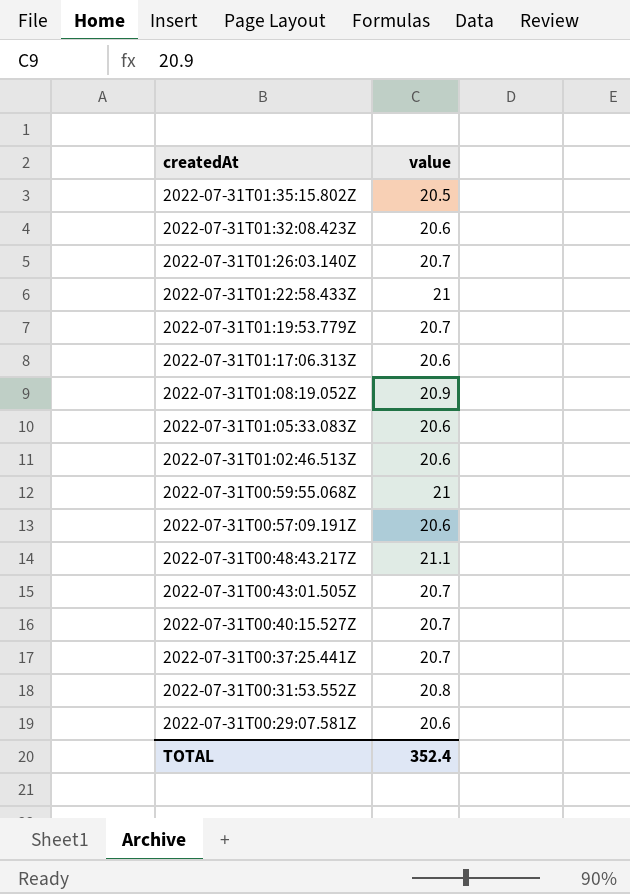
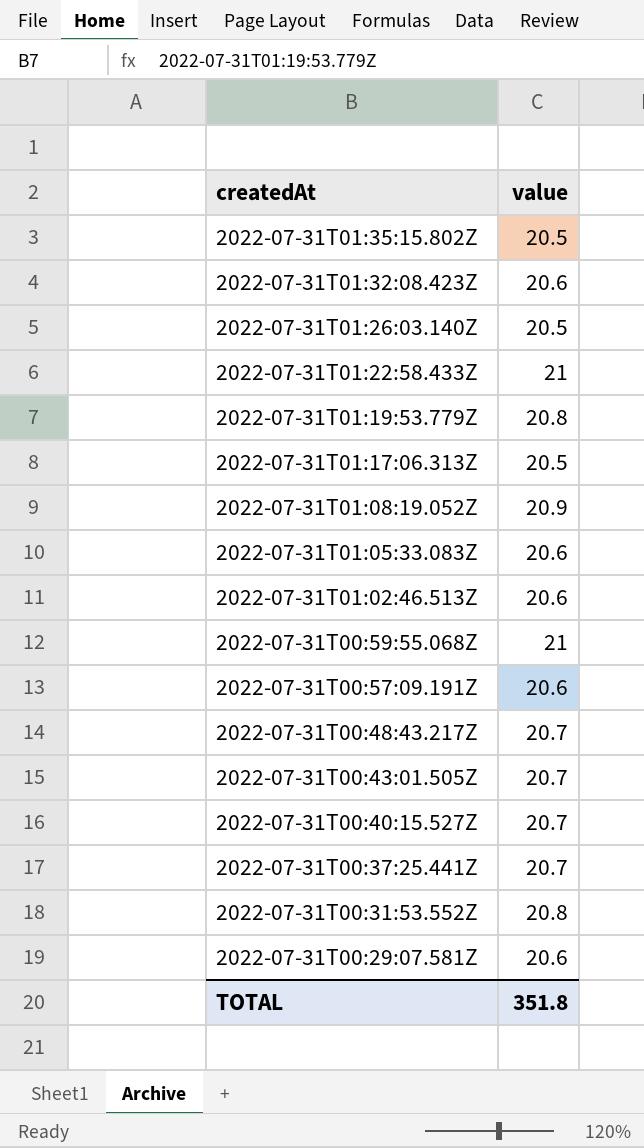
2022-07-31T01:26:03.140Z | value: 20.7 -> 20.5
2022-07-31T01:19:53.779Z | value: 20.7 -> 20.8
2022-07-31T01:17:06.313Z | value: 20.6 -> 20.5
2022-07-31T00:48:43.217Z | value: 21.1 -> 20.7
TOTAL | value: 352.4 -> 351.8

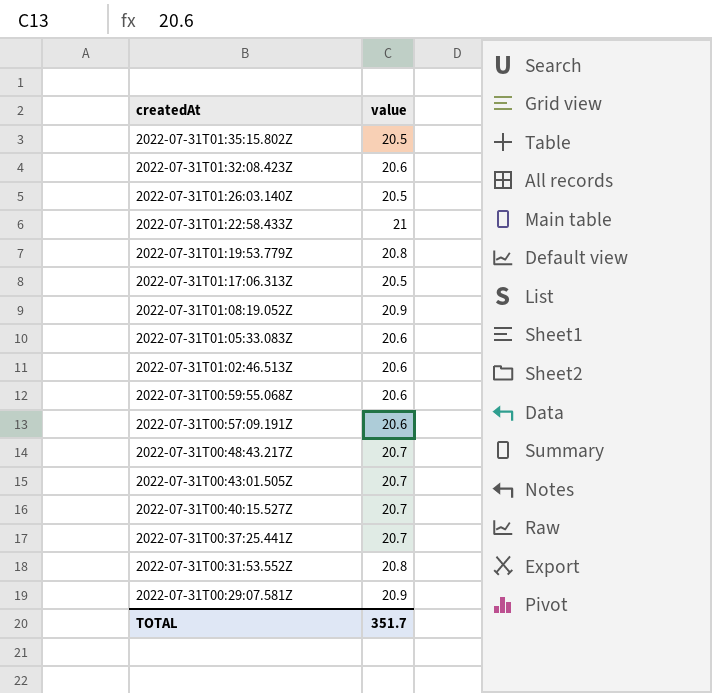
2022-07-31T00:59:55.068Z | value: 21 -> 20.6
2022-07-31T00:29:07.581Z | value: 20.6 -> 20.9
TOTAL | value: 351.8 -> 351.7

